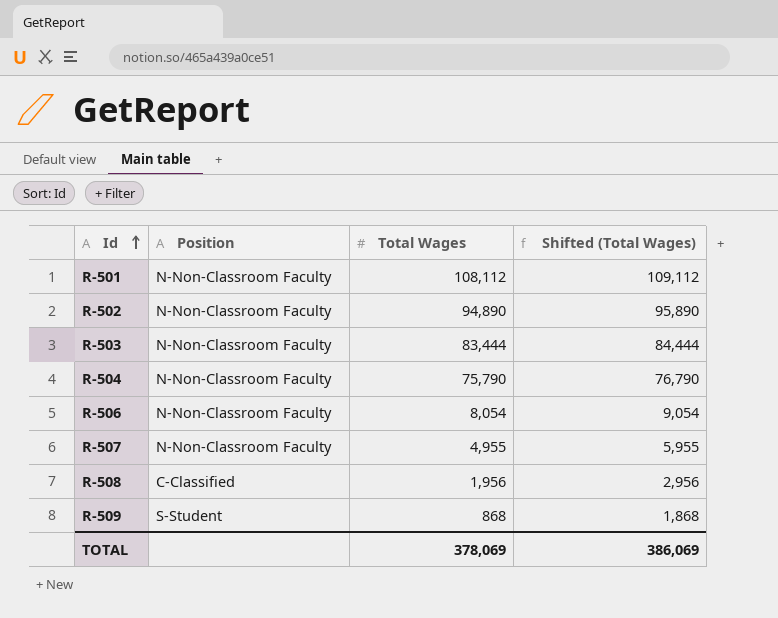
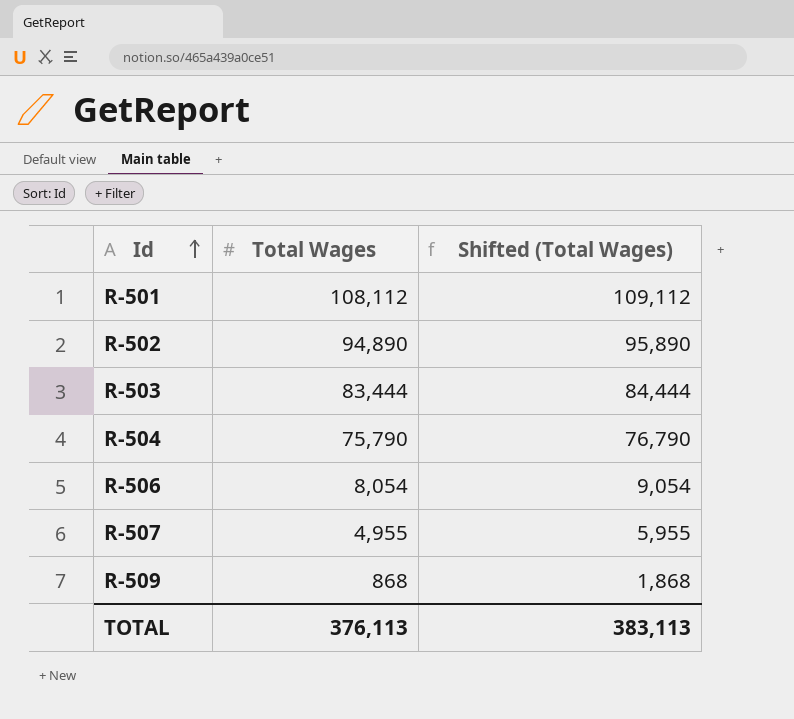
column Position | position: 2 -> none
row R-508: C-Classified | 1,956 | 2,956 -> none
TOTAL | Total Wages: 378,069 -> 376,113
TOTAL | Shifted (Total Wages): 386,069 -> 383,113

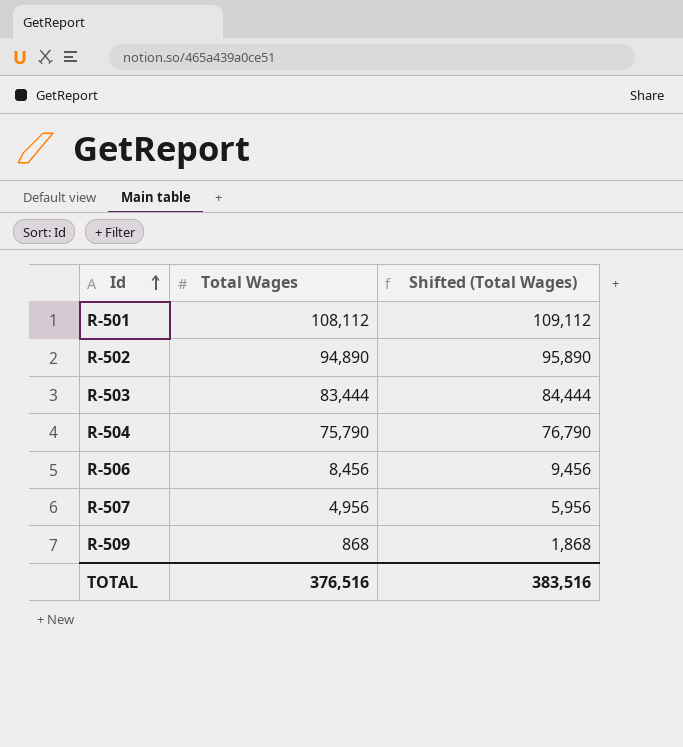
R-506 | Total Wages: 8,054 -> 8,456
R-506 | Shifted (Total Wages): 9,054 -> 9,456
R-507 | Total Wages: 4,955 -> 4,956
R-507 | Shifted (Total Wages): 5,955 -> 5,956
TOTAL | Total Wages: 376,113 -> 376,516
TOTAL | Shifted (Total Wages): 383,113 -> 383,516

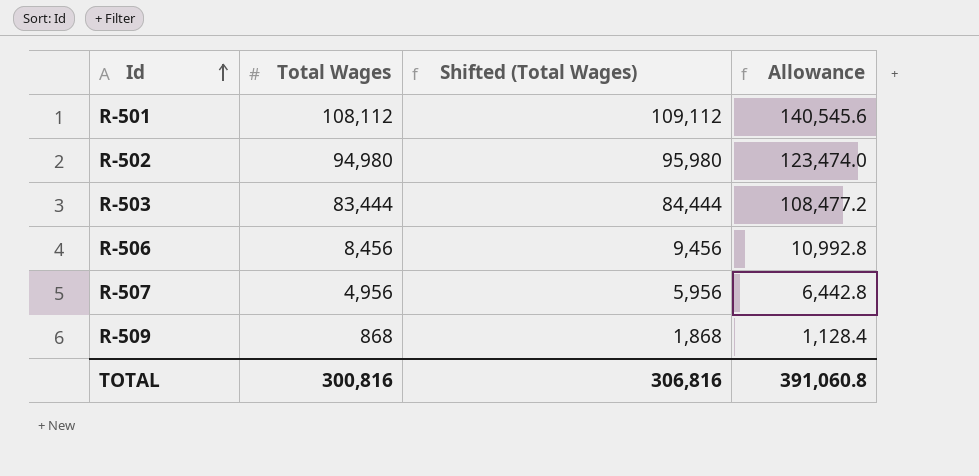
column Allowance | formula: none -> [Total Wages] * 1.3
row R-504: 75,790 | 76,790 -> none
R-502 | Total Wages: 94,890 -> 94,980
R-502 | Shifted (Total Wages): 95,890 -> 95,980
TOTAL | Total Wages: 376,516 -> 300,816
TOTAL | Shifted (Total Wages): 383,516 -> 306,816

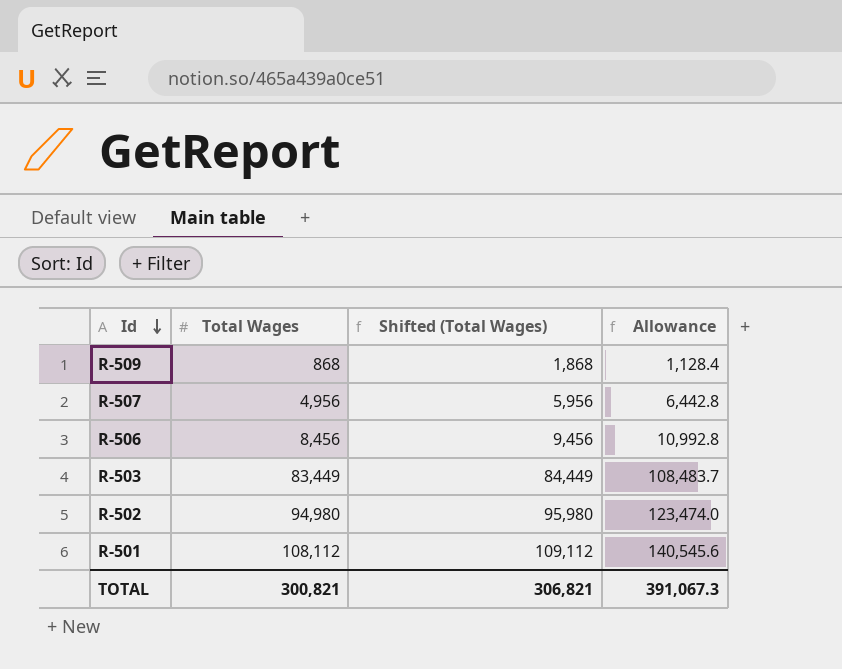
row order: Id ascending -> Id descending
R-503 | Total Wages: 83,444 -> 83,449
R-503 | Shifted (Total Wages): 84,444 -> 84,449
R-503 | Allowance: 108,477.2 -> 108,483.7
TOTAL | Total Wages: 300,816 -> 300,821
TOTAL | Shifted (Total Wages): 306,816 -> 306,821
TOTAL | Allowance: 391,060.8 -> 391,067.3

